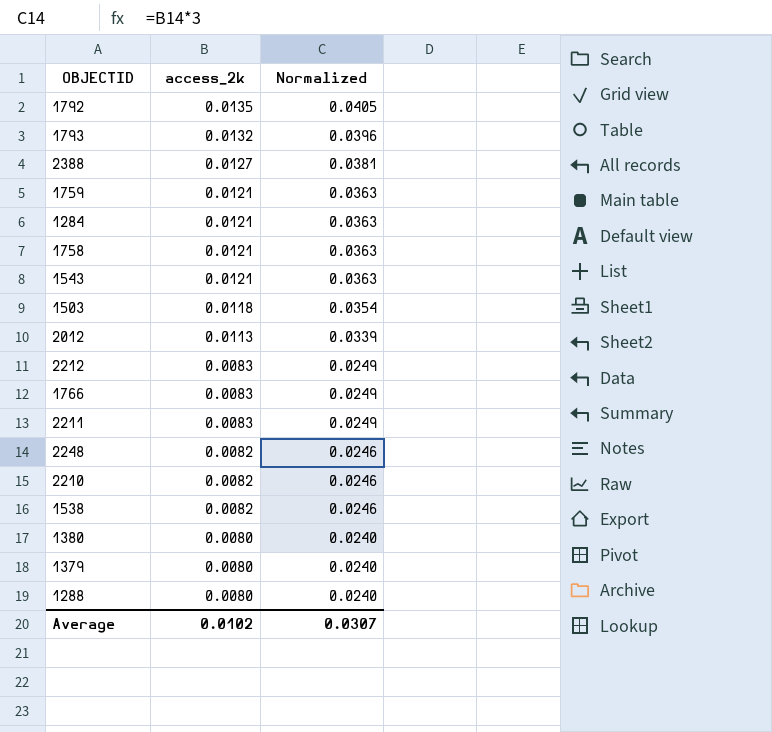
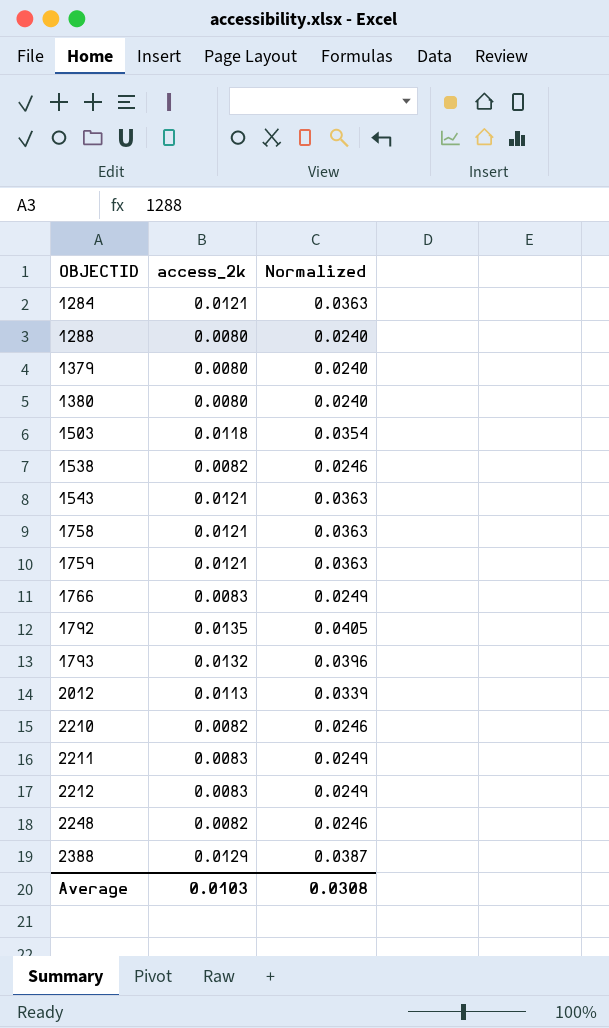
row order: access_2k descending -> OBJECTID ascending
2388 | access_2k: 0.0127 -> 0.0129
2388 | Normalized: 0.0381 -> 0.0387
Average | access_2k: 0.0102 -> 0.0103
Average | Normalized: 0.0307 -> 0.0308

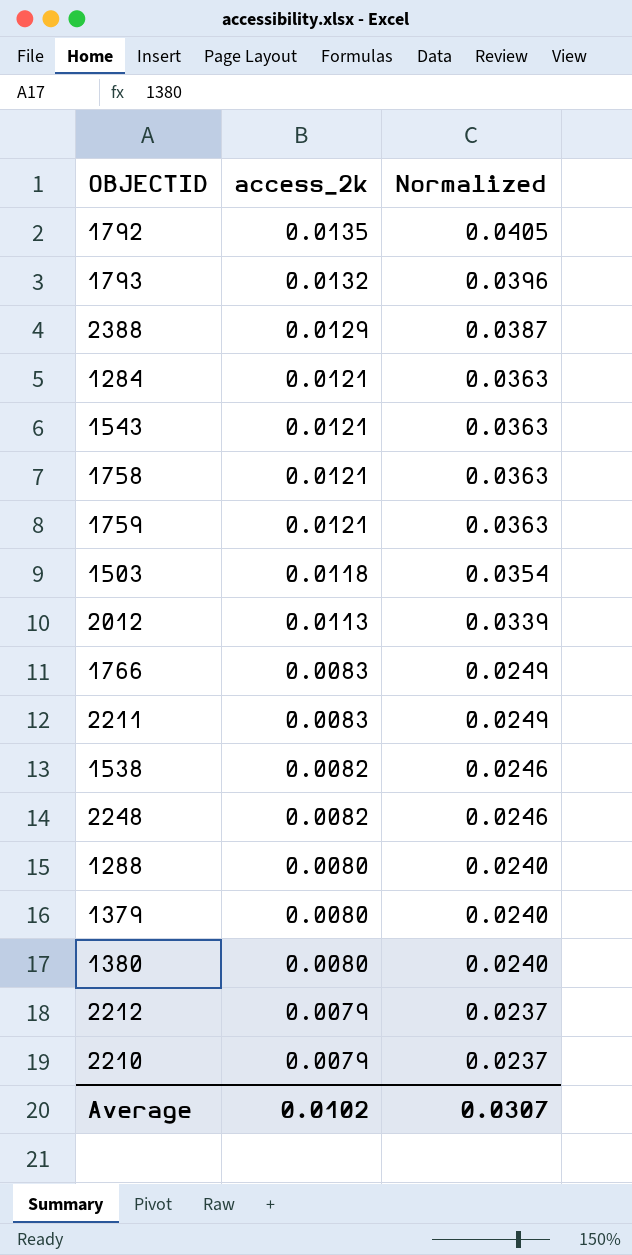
row order: OBJECTID ascending -> access_2k descending
2212 | access_2k: 0.0083 -> 0.0079
2212 | Normalized: 0.0249 -> 0.0237
2210 | access_2k: 0.0082 -> 0.0079
2210 | Normalized: 0.0246 -> 0.0237
Average | access_2k: 0.0103 -> 0.0102
Average | Normalized: 0.0308 -> 0.0307

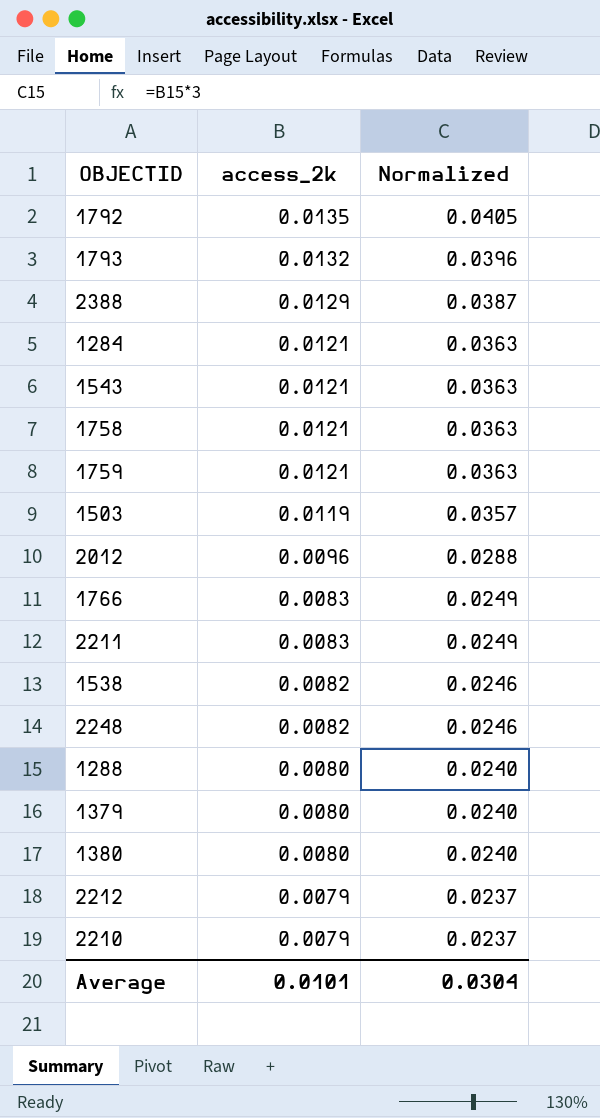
1503 | access_2k: 0.0118 -> 0.0119
1503 | Normalized: 0.0354 -> 0.0357
2012 | access_2k: 0.0113 -> 0.0096
2012 | Normalized: 0.0339 -> 0.0288
Average | access_2k: 0.0102 -> 0.0101
Average | Normalized: 0.0307 -> 0.0304

